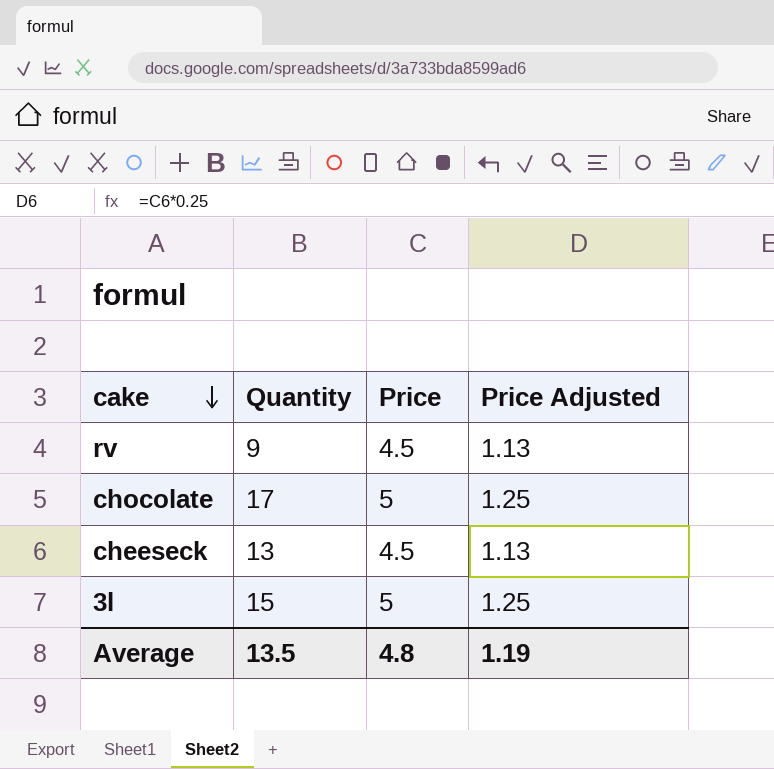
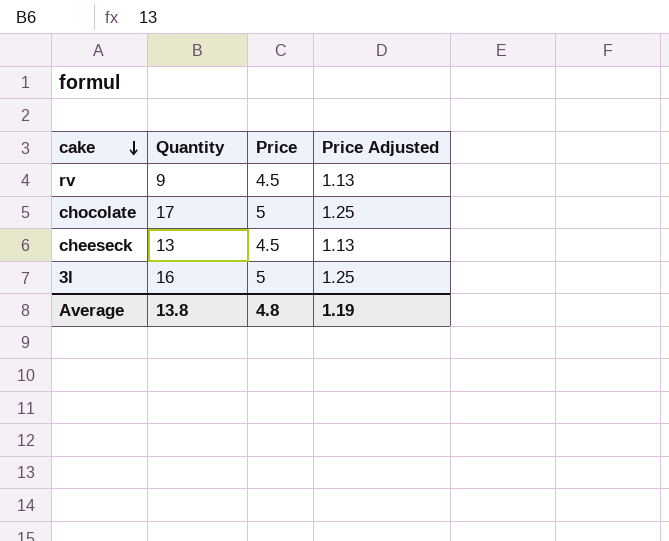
3l | Quantity: 15 -> 16
Average | Quantity: 13.5 -> 13.8

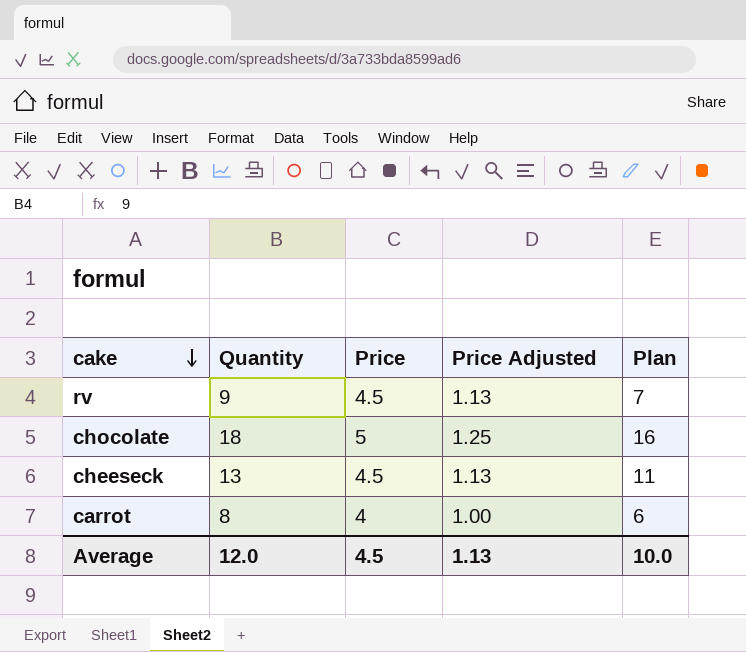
column Plan | formula: none -> [Quantity] - 2
row 3l: 16 | 5 | 1.25 -> none
chocolate | Quantity: 17 -> 18
row carrot: none -> 8 | 4 | 1.00 | 6
Average | Quantity: 13.8 -> 12.0
Average | Price: 4.8 -> 4.5
Average | Price Adjusted: 1.19 -> 1.13

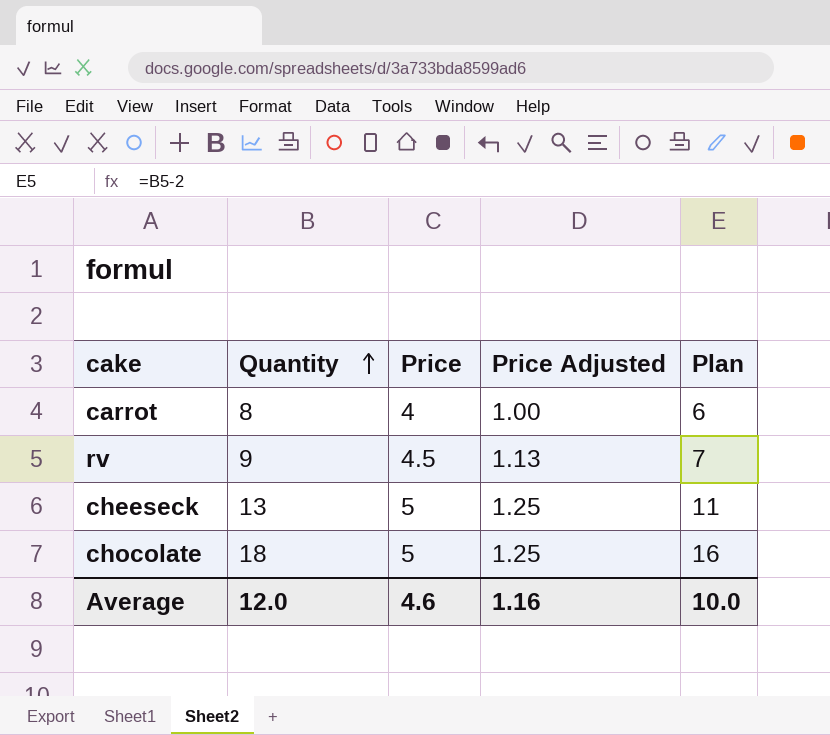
row order: cake descending -> Quantity ascending
cheeseck | Price: 4.5 -> 5
cheeseck | Price Adjusted: 1.13 -> 1.25
Average | Price: 4.5 -> 4.6
Average | Price Adjusted: 1.13 -> 1.16

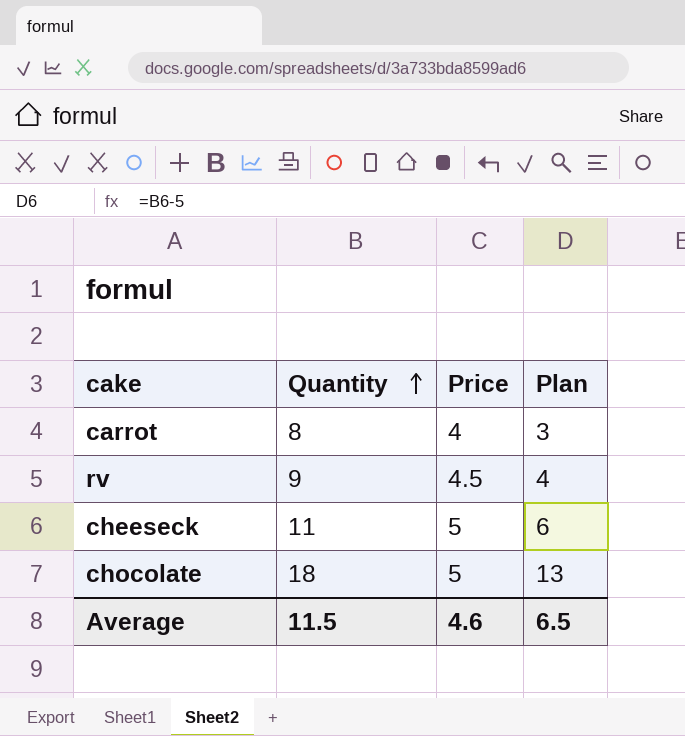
column Price Adjusted | formula: [Price] * 0.25 -> none
column Plan | formula: [Quantity] - 2 -> [Quantity] - 5
cheeseck | Quantity: 13 -> 11
Average | Quantity: 12.0 -> 11.5
Average | Plan: 10.0 -> 6.5

